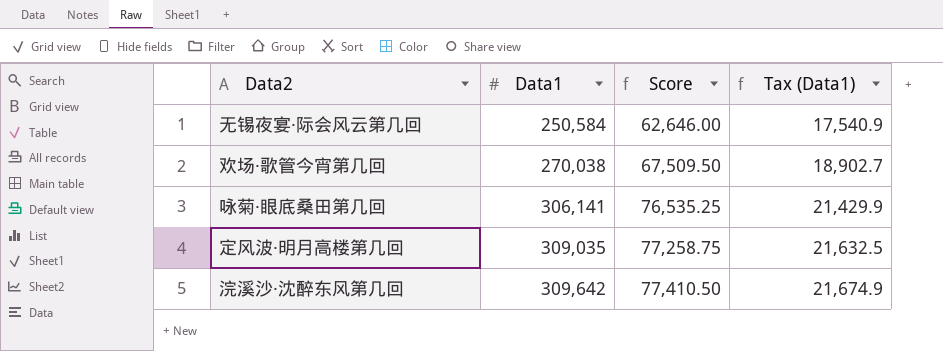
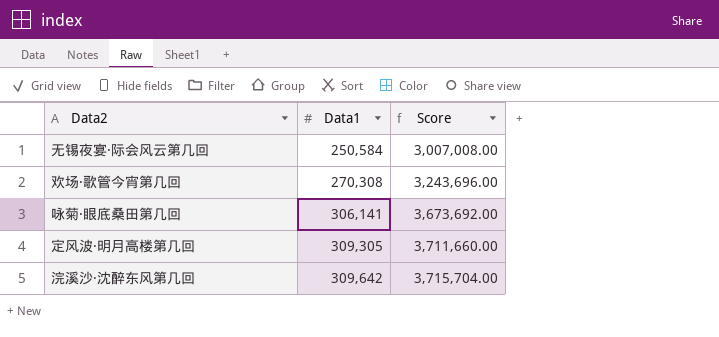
column Tax (Data1) | formula: [Data1] * 0.07 -> none
column Score | formula: [Data1] * 0.25 -> [Data1] * 12
欢场·歌管今宵第几回 | Data1: 270,038 -> 270,308
定风波·明月高楼第几回 | Data1: 309,035 -> 309,305

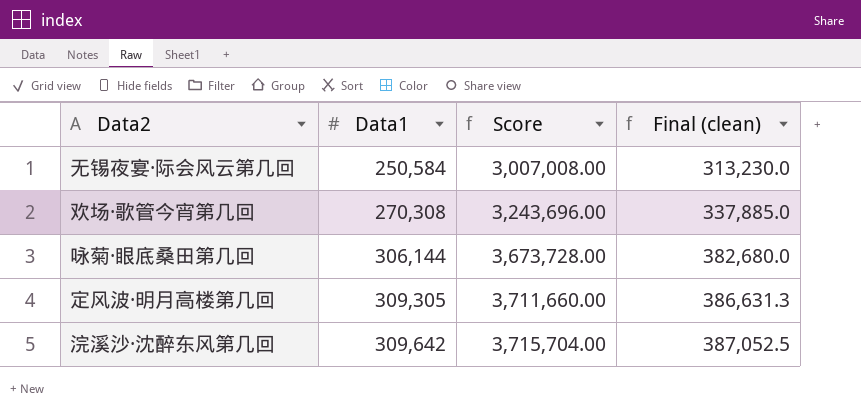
column Final (clean) | formula: none -> [Data1] * 1.25
咏菊·眼底桑田第几回 | Data1: 306,141 -> 306,144
咏菊·眼底桑田第几回 | Score: 3,673,692.00 -> 3,673,728.00

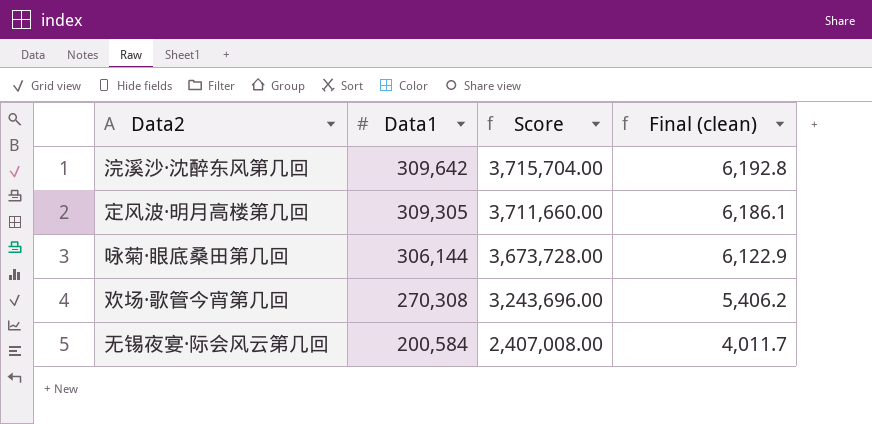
row order: Data1 ascending -> Data1 descending
column Final (clean) | formula: [Data1] * 1.25 -> [Data1] * 0.02
无锡夜宴·际会风云第几回 | Data1: 250,584 -> 200,584
无锡夜宴·际会风云第几回 | Score: 3,007,008.00 -> 2,407,008.00

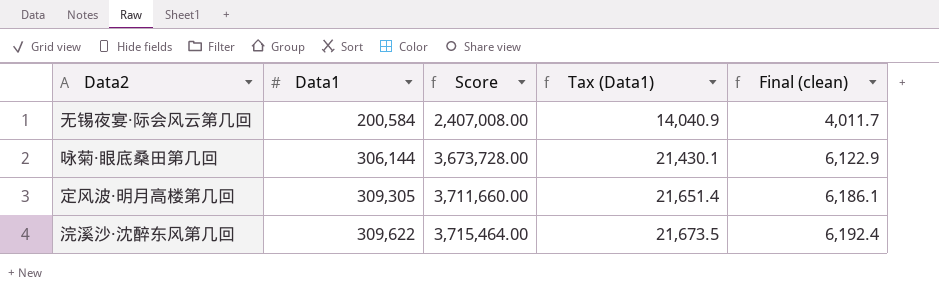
row order: Data1 descending -> Data1 ascending
column Tax (Data1) | formula: none -> [Data1] * 0.07
row 欢场·歌管今宵第几回: 270,308 | 3,243,696.00 | 5,406.2 -> none
浣溪沙·沈醉东风第几回 | Data1: 309,642 -> 309,622
浣溪沙·沈醉东风第几回 | Score: 3,715,704.00 -> 3,715,464.00
浣溪沙·沈醉东风第几回 | Final (clean): 6,192.8 -> 6,192.4

